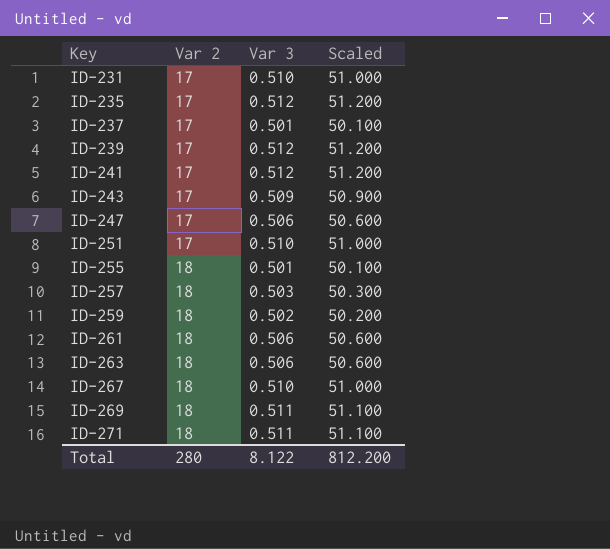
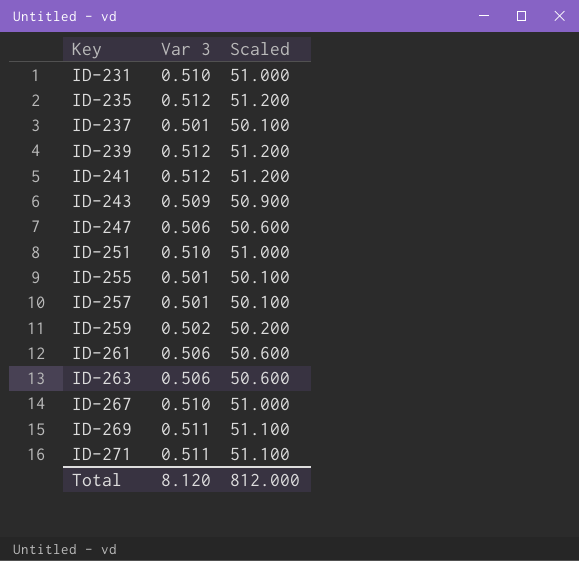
column Var 2 | position: 2 -> none
ID-257 | Var 3: 0.503 -> 0.501
ID-257 | Scaled: 50.300 -> 50.100
Total | Var 3: 8.122 -> 8.120
Total | Scaled: 812.200 -> 812.000

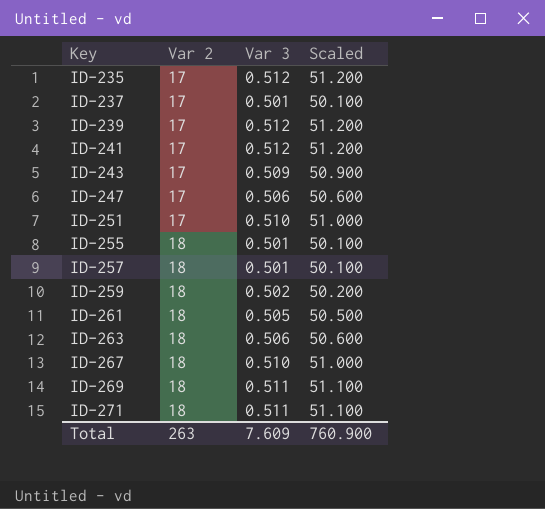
column Var 2 | position: none -> 2
row ID-231: 0.510 | 51.000 -> none
ID-261 | Var 3: 0.506 -> 0.505
ID-261 | Scaled: 50.600 -> 50.500
Total | Var 3: 8.120 -> 7.609
Total | Scaled: 812.000 -> 760.900

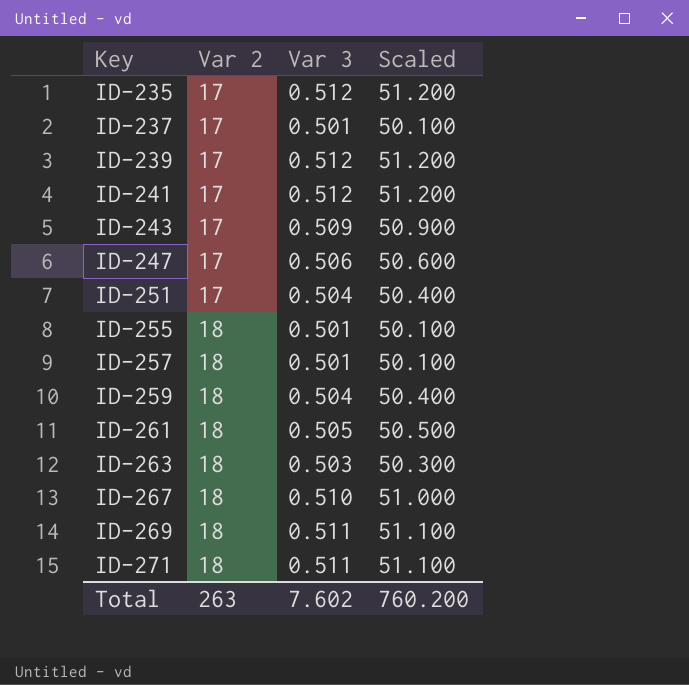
ID-251 | Var 3: 0.510 -> 0.504
ID-251 | Scaled: 51.000 -> 50.400
ID-259 | Var 3: 0.502 -> 0.504
ID-259 | Scaled: 50.200 -> 50.400
ID-263 | Var 3: 0.506 -> 0.503
ID-263 | Scaled: 50.600 -> 50.300
Total | Var 3: 7.609 -> 7.602
Total | Scaled: 760.900 -> 760.200

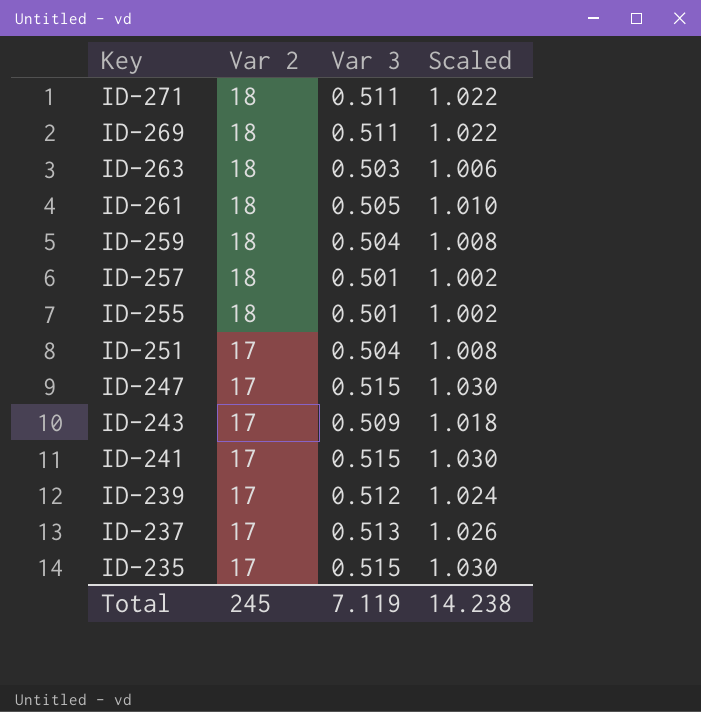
row order: Key ascending -> Key descending
column Scaled | formula: [Var 3] * 100 -> [Var 3] * 2
row ID-267: 18 | 0.510 | 51.000 -> none
ID-247 | Var 3: 0.506 -> 0.515
ID-241 | Var 3: 0.512 -> 0.515
ID-237 | Var 3: 0.501 -> 0.513
ID-235 | Var 3: 0.512 -> 0.515
Total | Var 2: 263 -> 245
Total | Var 3: 7.602 -> 7.119
Total | Scaled: 760.200 -> 14.238

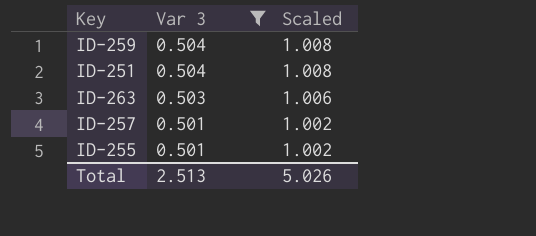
filter: none -> Var 3 <= 0.504
row order: Key descending -> Var 3 descending
column Var 2 | position: 2 -> none
Total | Var 3: 7.119 -> 2.513
Total | Scaled: 14.238 -> 5.026

